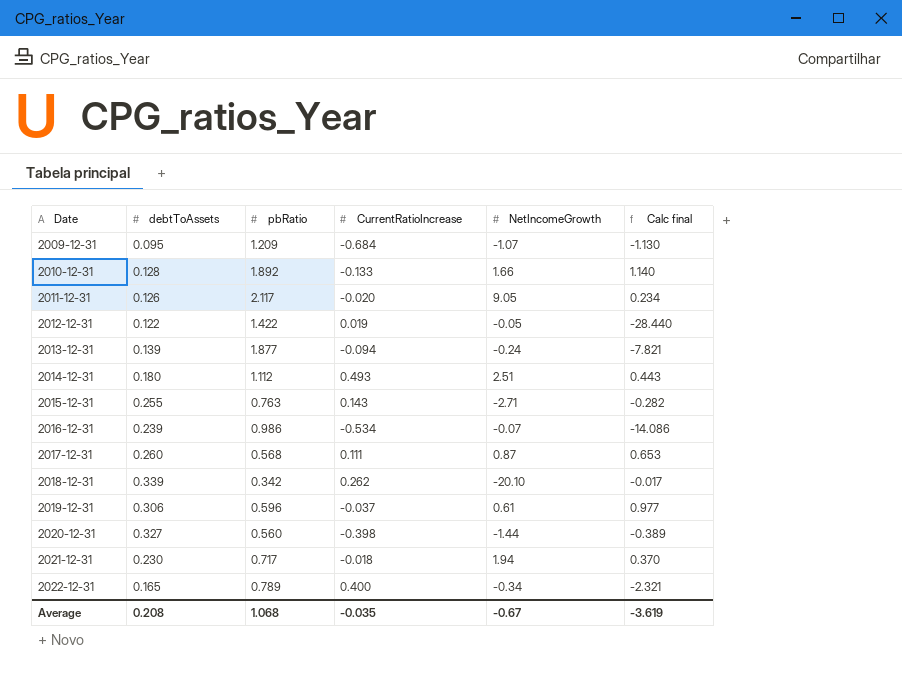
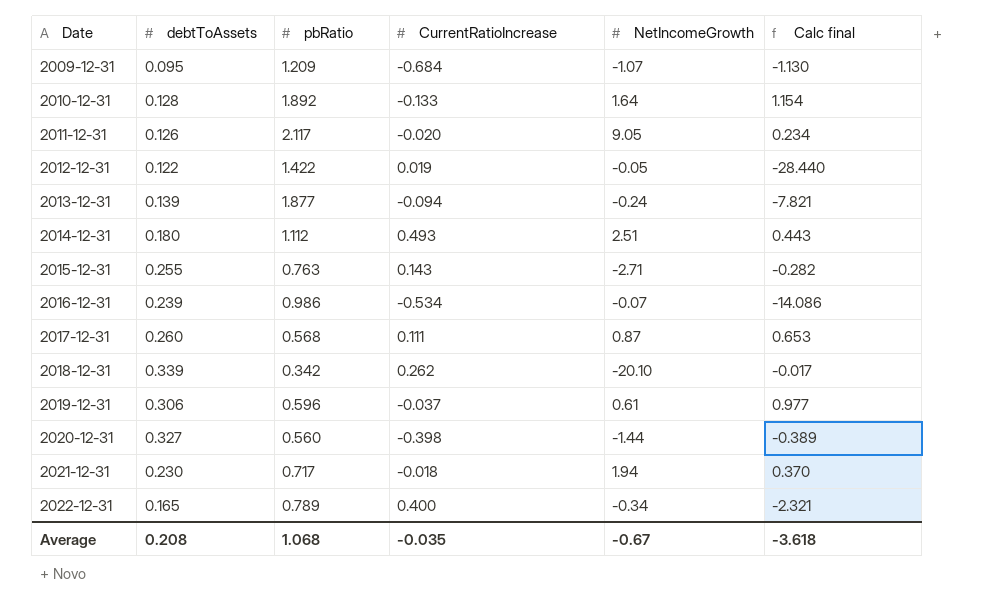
2010-12-31 | NetIncomeGrowth: 1.66 -> 1.64
2010-12-31 | Calc final: 1.140 -> 1.154
Average | Calc final: -3.619 -> -3.618

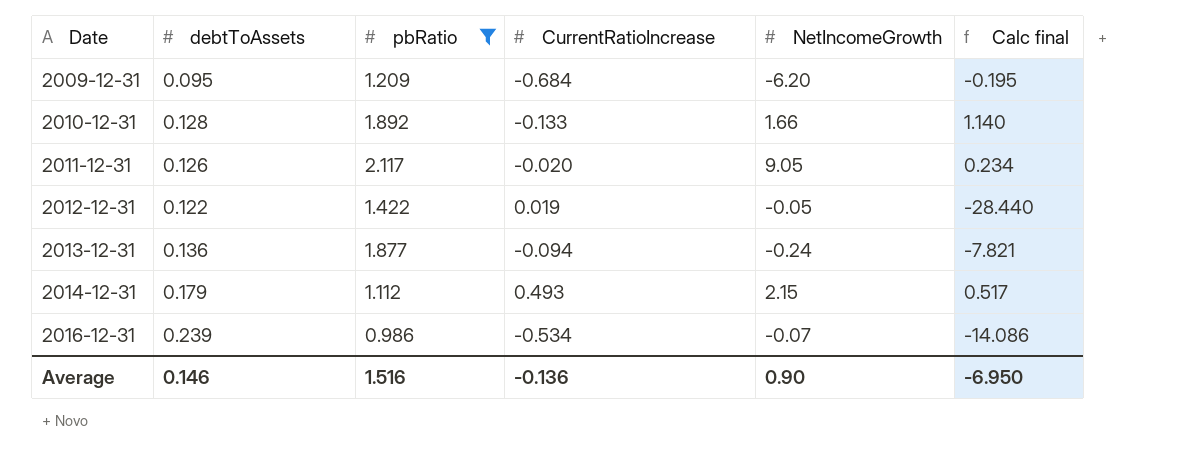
filter: none -> pbRatio >= 0.986
2009-12-31 | NetIncomeGrowth: -1.07 -> -6.20
2009-12-31 | Calc final: -1.130 -> -0.195
2010-12-31 | NetIncomeGrowth: 1.64 -> 1.66
2010-12-31 | Calc final: 1.154 -> 1.140
2013-12-31 | debtToAssets: 0.139 -> 0.136
2014-12-31 | debtToAssets: 0.180 -> 0.179
2014-12-31 | NetIncomeGrowth: 2.51 -> 2.15
2014-12-31 | Calc final: 0.443 -> 0.517
Average | debtToAssets: 0.208 -> 0.146
Average | pbRatio: 1.068 -> 1.516
Average | CurrentRatioIncrease: -0.035 -> -0.136
Average | NetIncomeGrowth: -0.67 -> 0.90
Average | Calc final: -3.618 -> -6.950

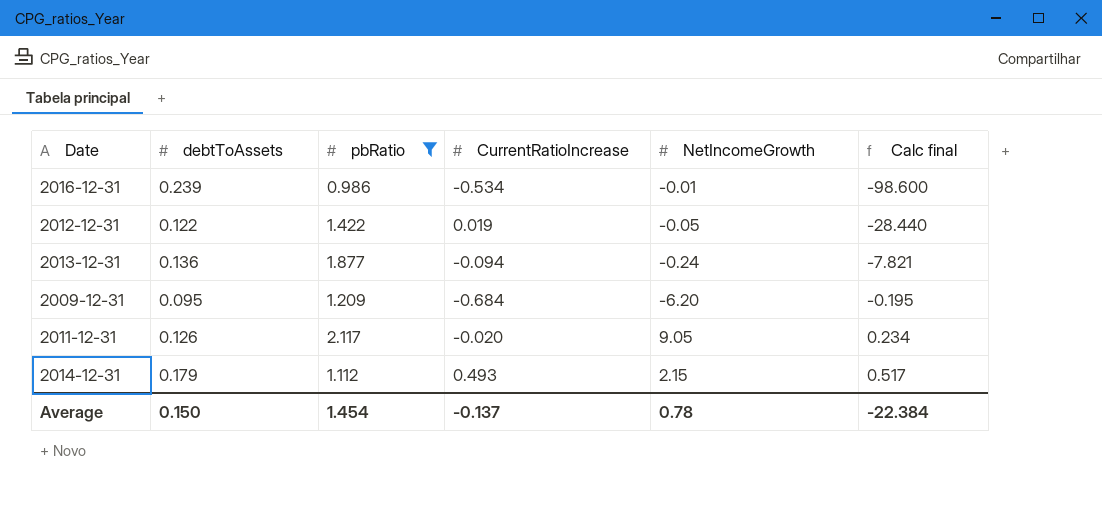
row order: Date ascending -> Calc final ascending
row 2010-12-31: 0.128 | 1.892 | -0.133 | 1.66 | 1.140 -> none
2016-12-31 | NetIncomeGrowth: -0.07 -> -0.01
2016-12-31 | Calc final: -14.086 -> -98.600
Average | debtToAssets: 0.146 -> 0.150
Average | pbRatio: 1.516 -> 1.454
Average | CurrentRatioIncrease: -0.136 -> -0.137
Average | NetIncomeGrowth: 0.90 -> 0.78
Average | Calc final: -6.950 -> -22.384

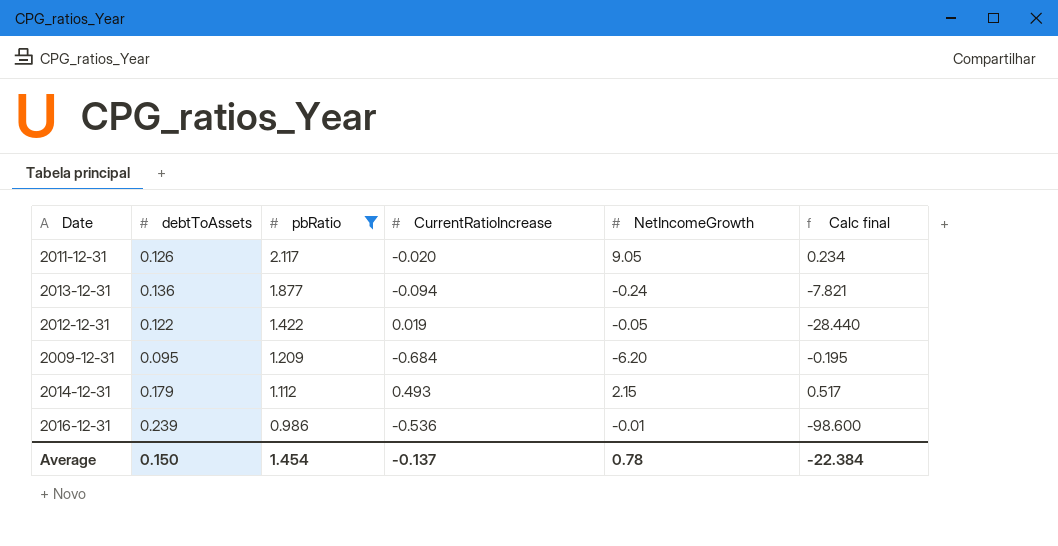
row order: Calc final ascending -> pbRatio descending
2016-12-31 | CurrentRatioIncrease: -0.534 -> -0.536

